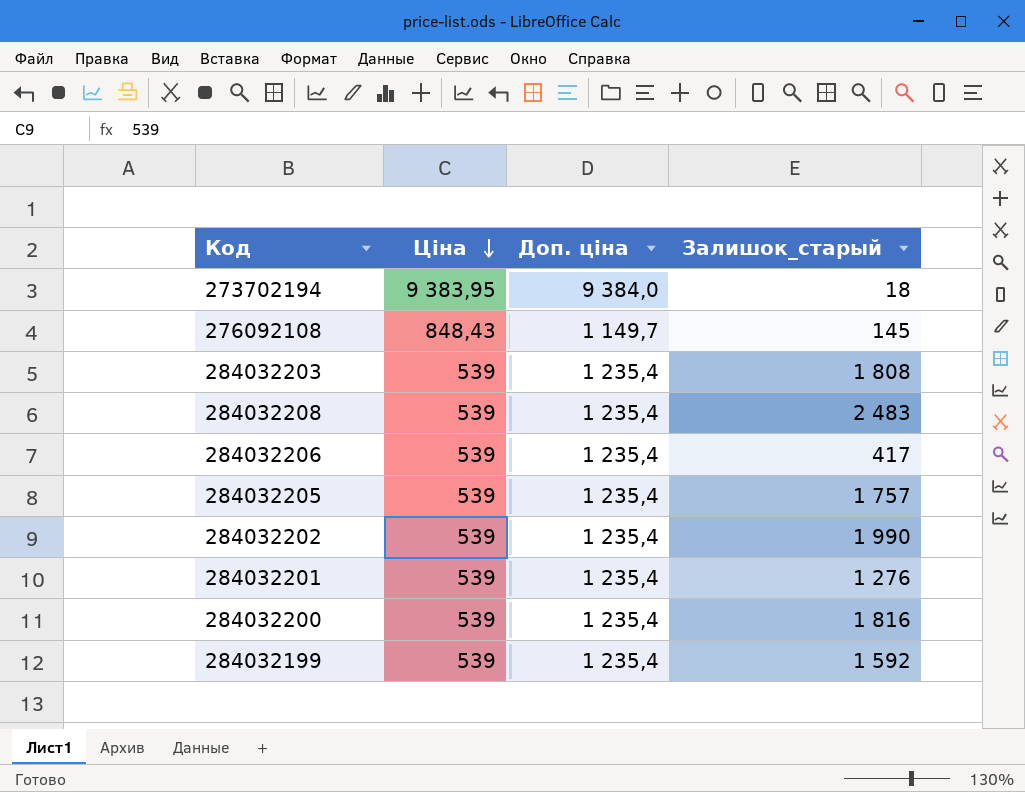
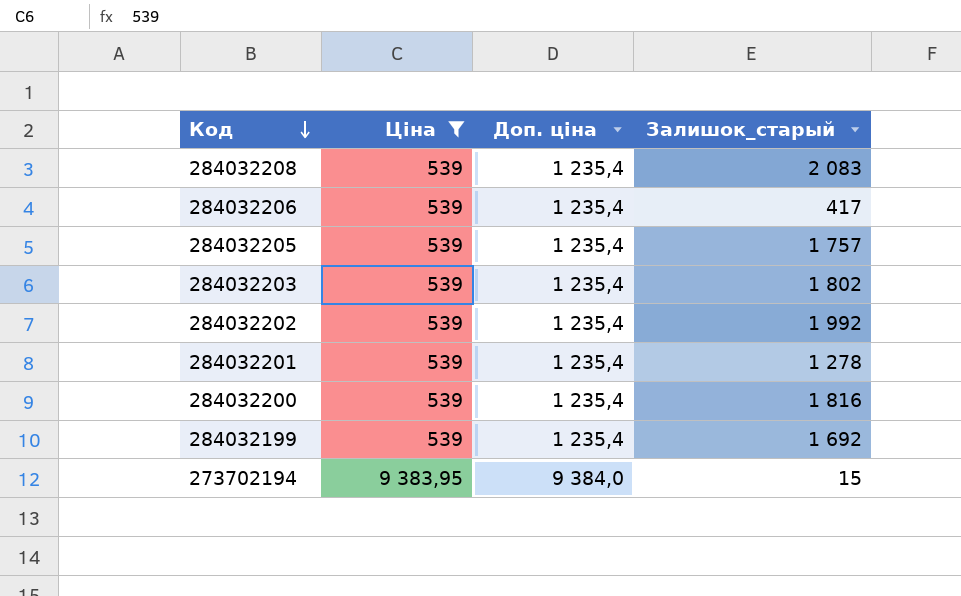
filter: none -> Ціна != 848,43
row order: Ціна descending -> Код descending
284032208 | Залишок_старый: 2 483 -> 2 083
284032203 | Залишок_старый: 1 808 -> 1 802
284032202 | Залишок_старый: 1 990 -> 1 992
284032201 | Залишок_старый: 1 276 -> 1 278
284032199 | Залишок_старый: 1 592 -> 1 692
273702194 | Залишок_старый: 18 -> 15

